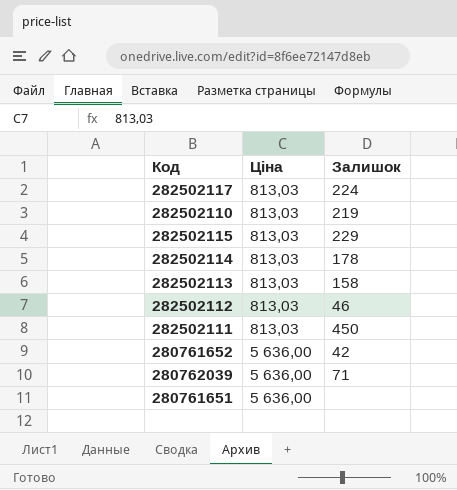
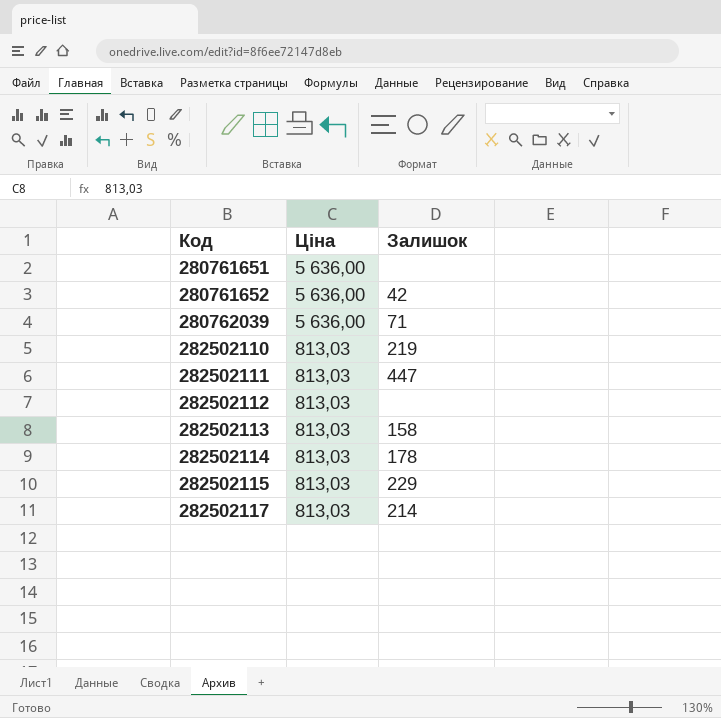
row order: Ціна ascending -> Код ascending
282502111 | Залишок: 450 -> 447
282502112 | Залишок: 46 -> none
282502117 | Залишок: 224 -> 214

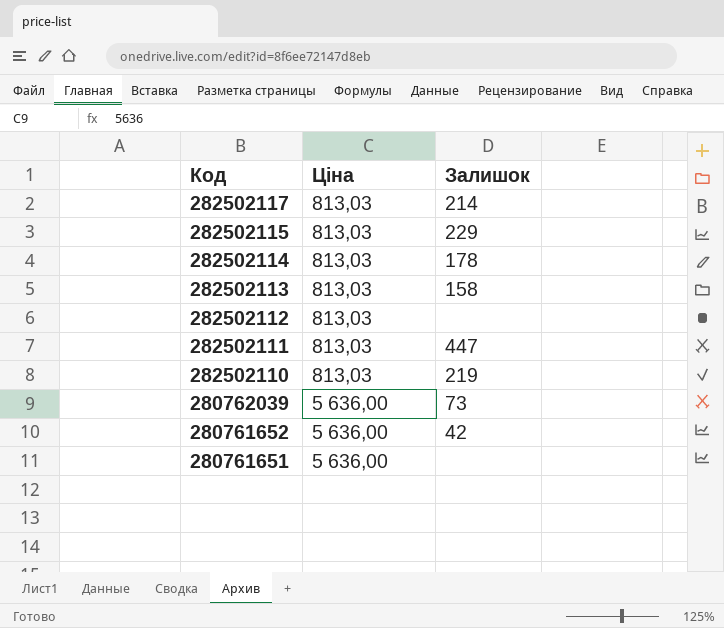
row order: Код ascending -> Код descending
280762039 | Залишок: 71 -> 73

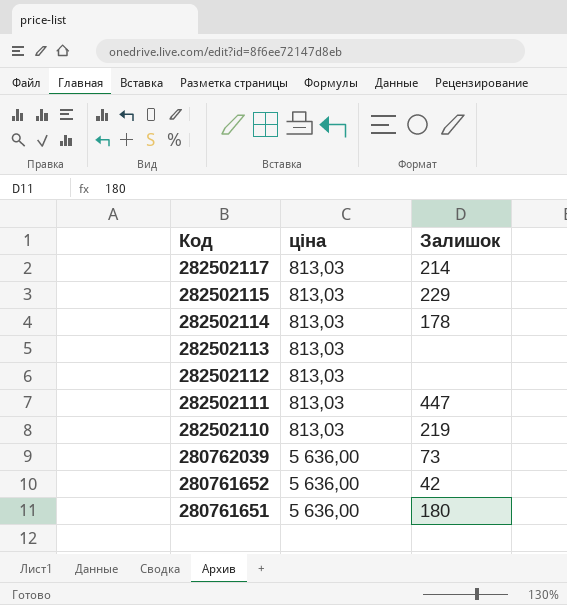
column name: Ціна -> ціна
282502113 | Залишок: 158 -> none
280761651 | Залишок: none -> 180

